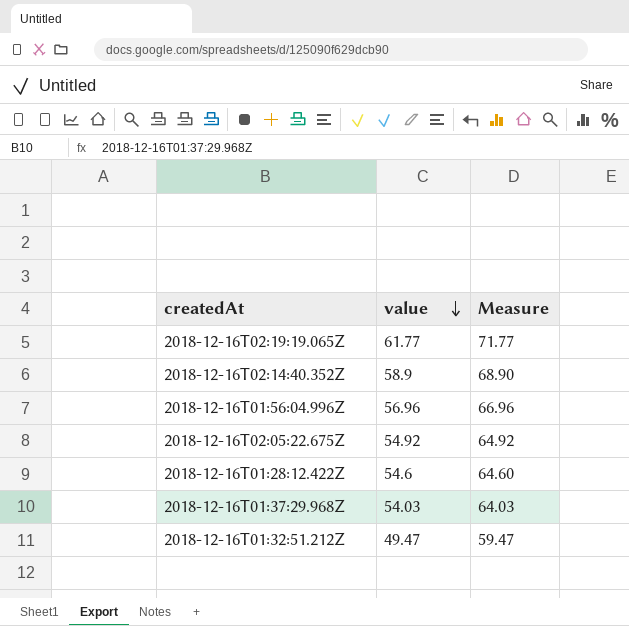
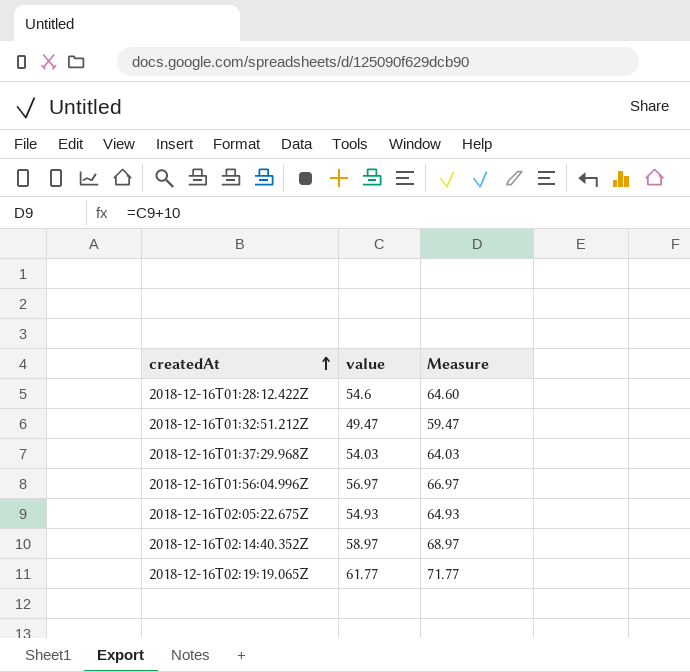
row order: value descending -> createdAt ascending
2018-12-16T01:56:04.996Z | value: 56.96 -> 56.97
2018-12-16T01:56:04.996Z | Measure: 66.96 -> 66.97
2018-12-16T02:05:22.675Z | value: 54.92 -> 54.93
2018-12-16T02:05:22.675Z | Measure: 64.92 -> 64.93
2018-12-16T02:14:40.352Z | value: 58.9 -> 58.97
2018-12-16T02:14:40.352Z | Measure: 68.90 -> 68.97

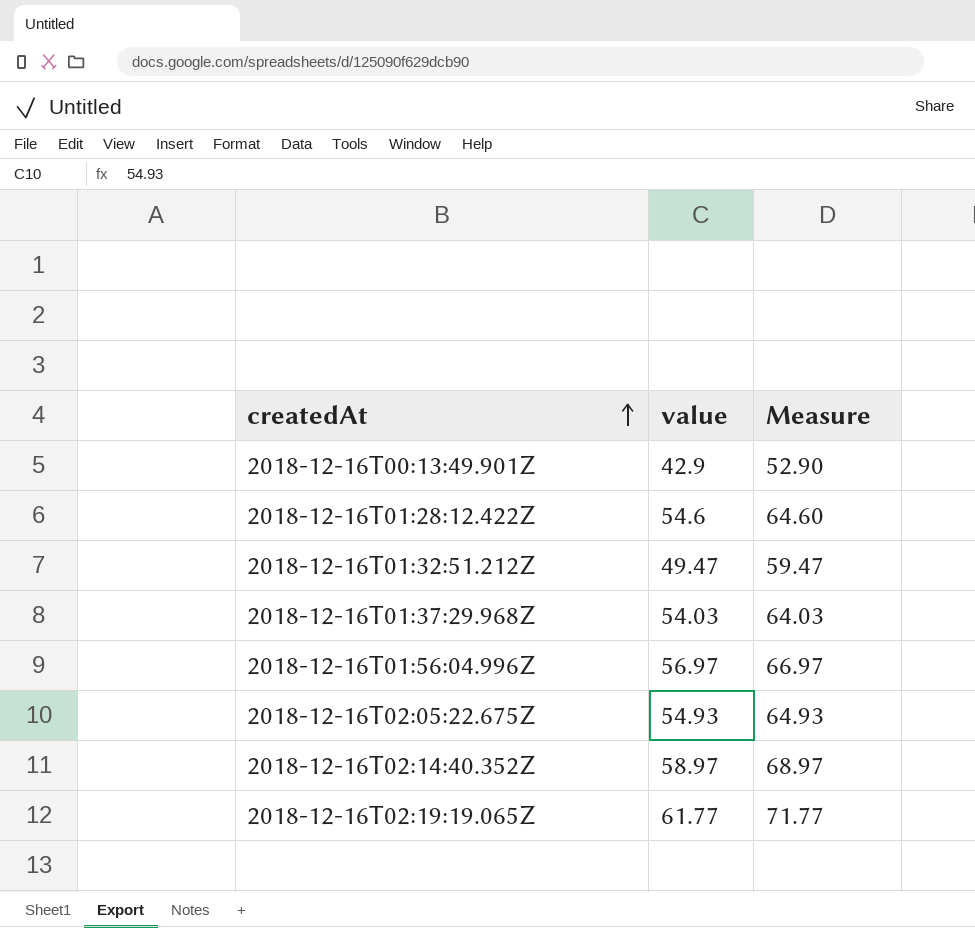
row 2018-12-16T00:13:49.901Z: none -> 42.9 | 52.90

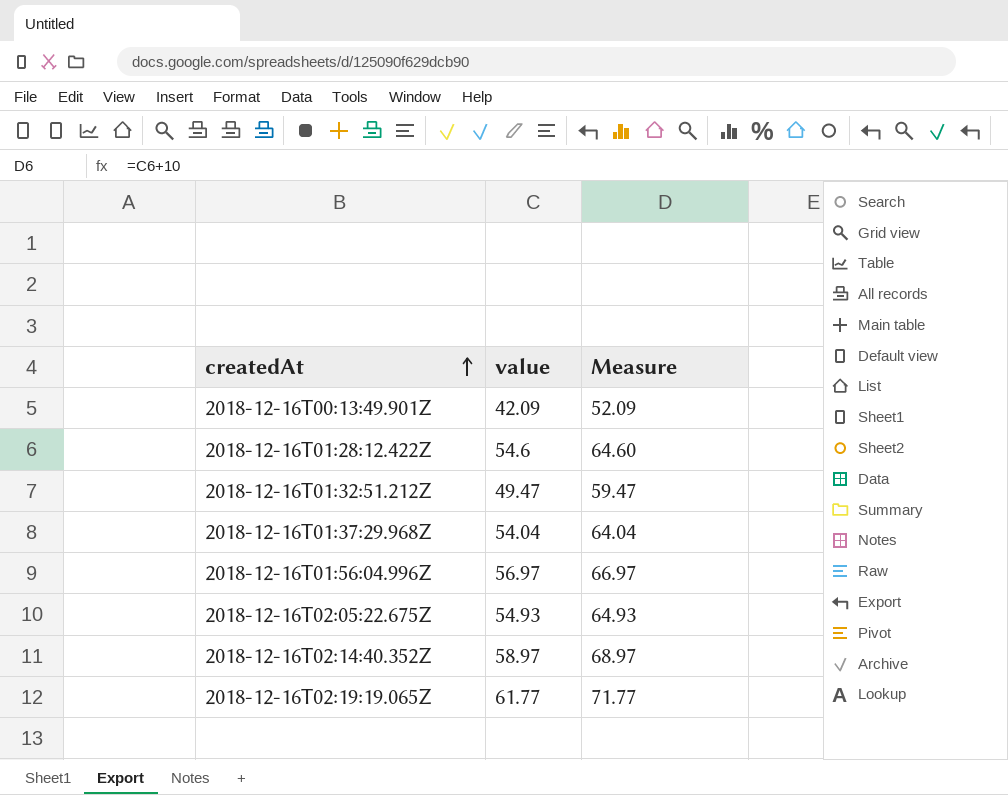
2018-12-16T00:13:49.901Z | value: 42.9 -> 42.09
2018-12-16T00:13:49.901Z | Measure: 52.90 -> 52.09
2018-12-16T01:37:29.968Z | value: 54.03 -> 54.04
2018-12-16T01:37:29.968Z | Measure: 64.03 -> 64.04

